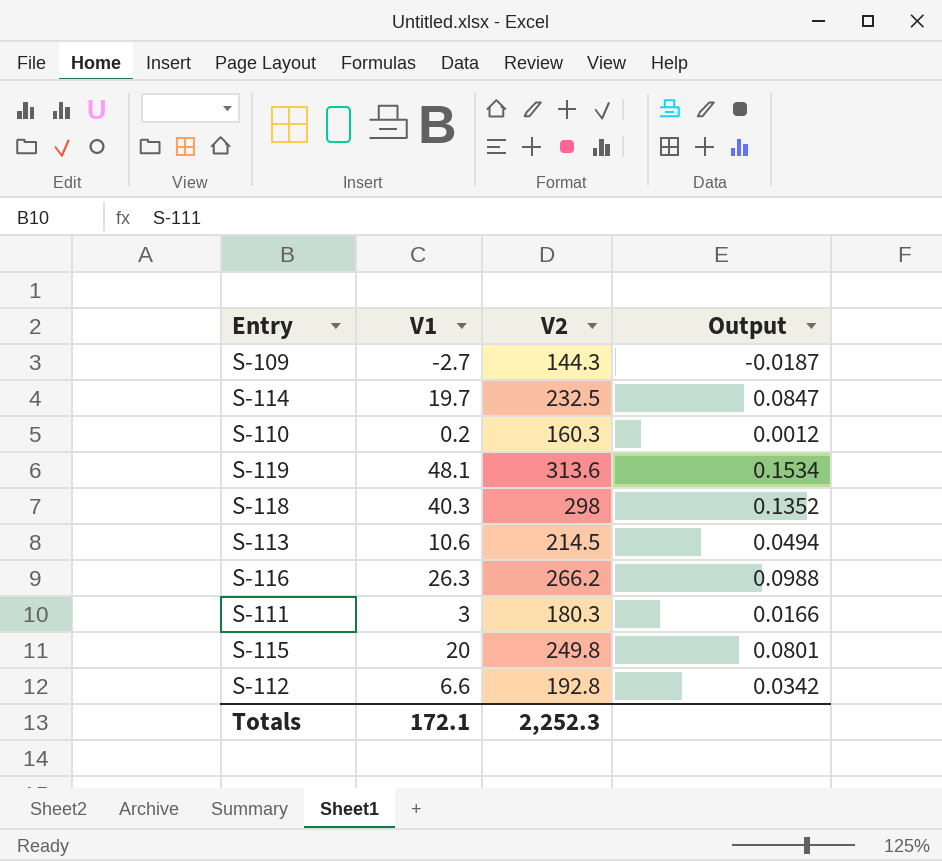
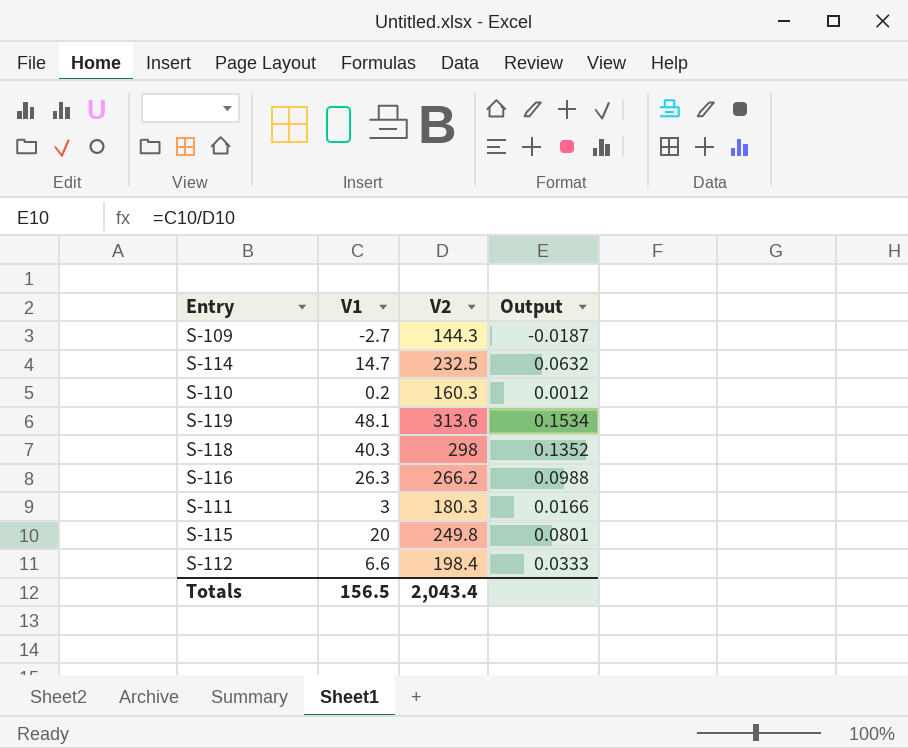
row S-113: 10.6 | 214.5 | 0.0494 -> none
S-114 | V1: 19.7 -> 14.7
S-114 | Output: 0.0847 -> 0.0632
S-112 | V2: 192.8 -> 198.4
S-112 | Output: 0.0342 -> 0.0333
Totals | V1: 172.1 -> 156.5
Totals | V2: 2,252.3 -> 2,043.4

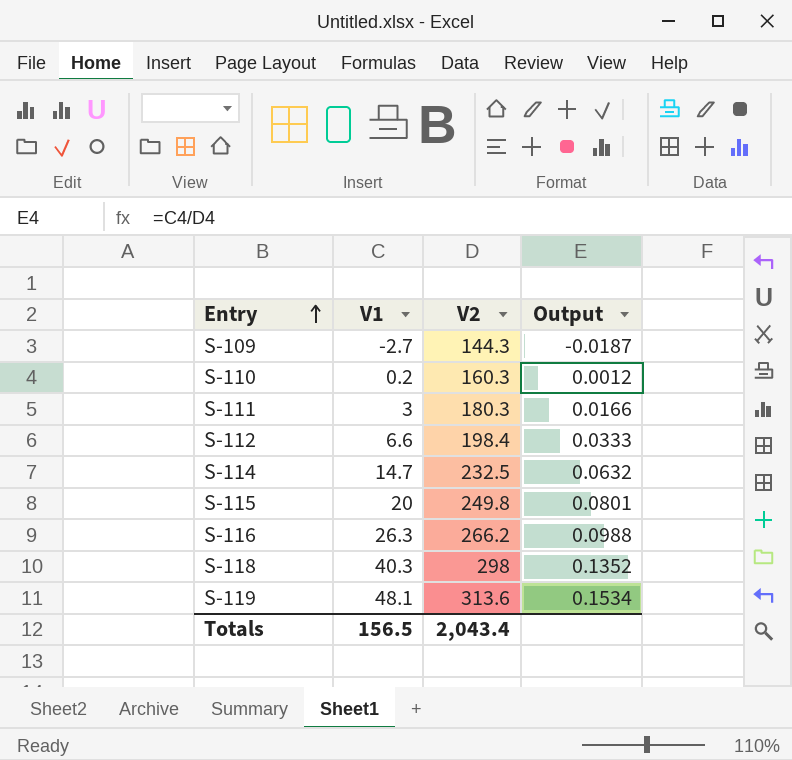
row order: none -> Entry ascending

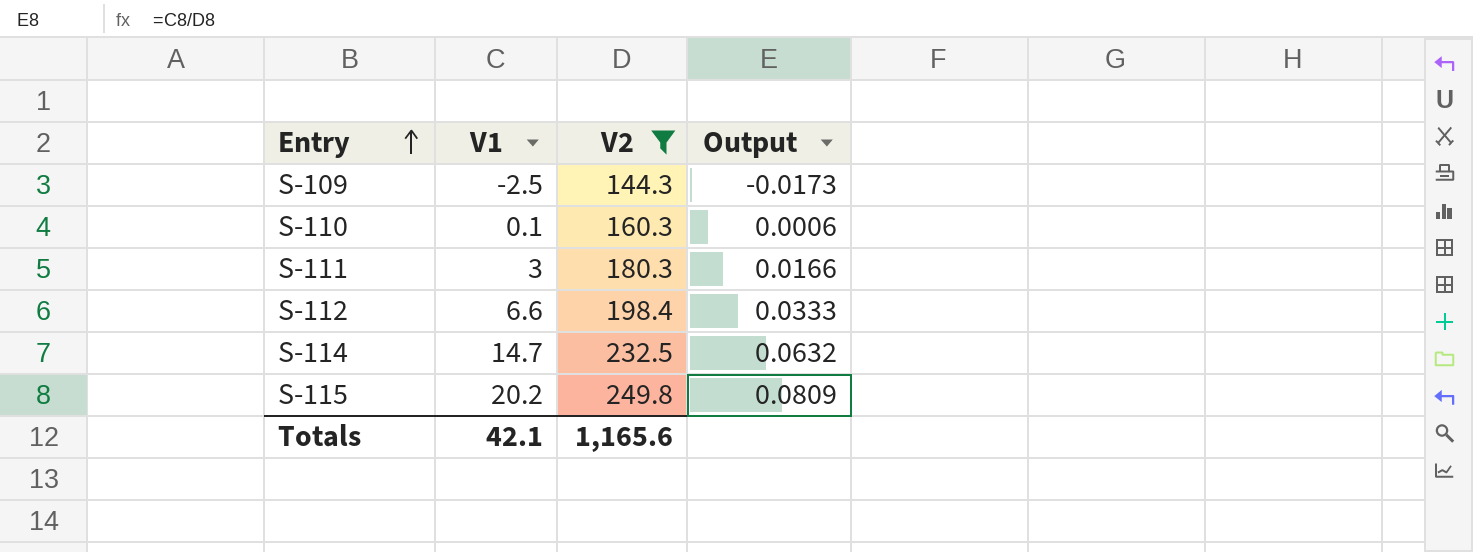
filter: none -> V2 <= 249.8
S-109 | V1: -2.7 -> -2.5
S-109 | Output: -0.0187 -> -0.0173
S-110 | V1: 0.2 -> 0.1
S-110 | Output: 0.0012 -> 0.0006
S-115 | V1: 20 -> 20.2
S-115 | Output: 0.0801 -> 0.0809
Totals | V1: 156.5 -> 42.1
Totals | V2: 2,043.4 -> 1,165.6

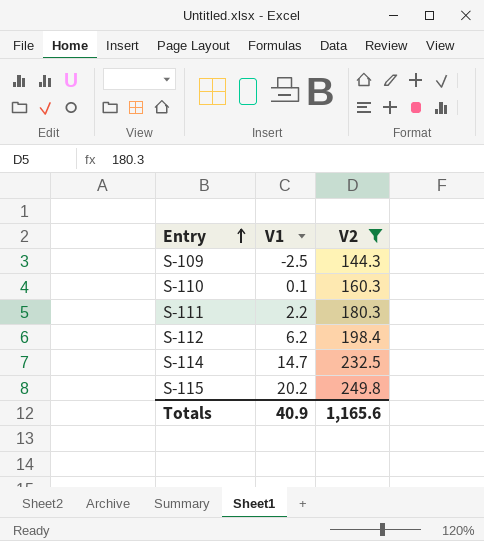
column Output | formula: [V1] / [V2] -> none
S-111 | V1: 3 -> 2.2
S-112 | V1: 6.6 -> 6.2
Totals | V1: 42.1 -> 40.9

